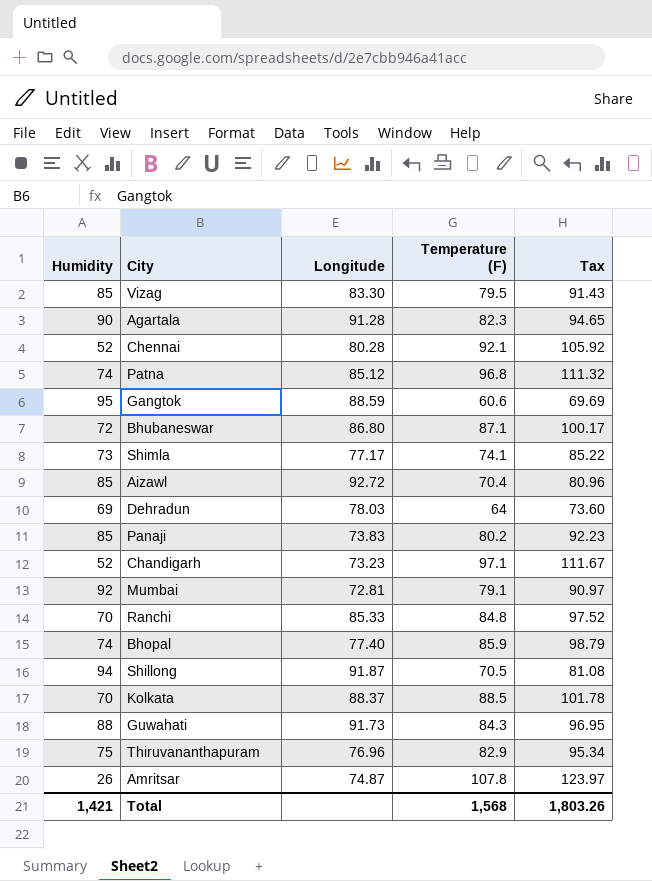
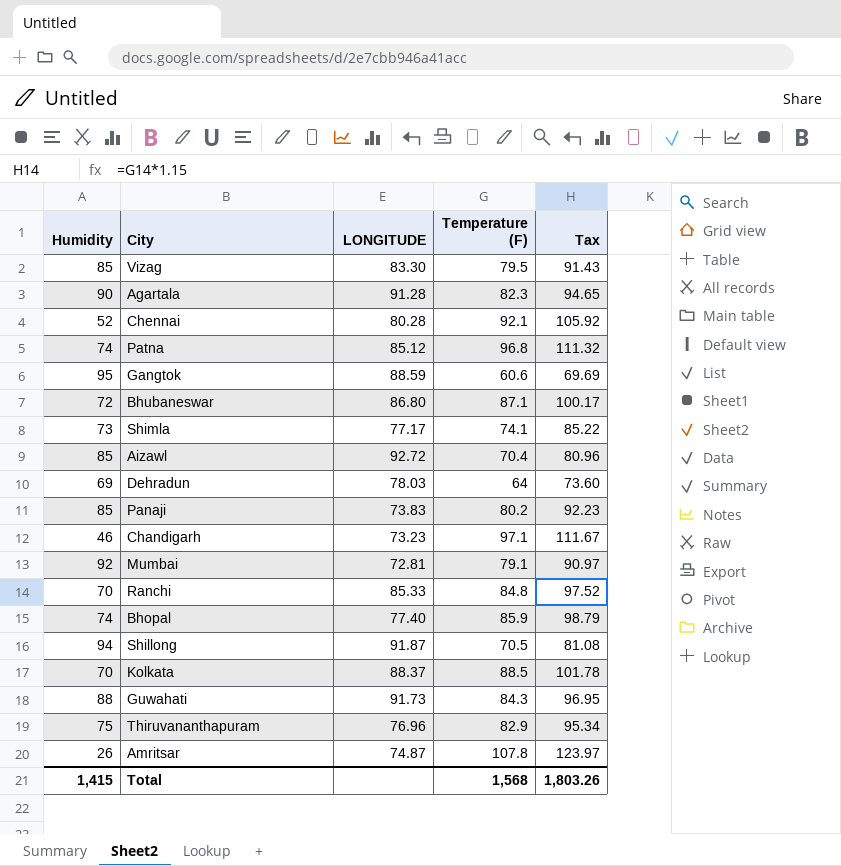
column name: Longitude -> LONGITUDE
Chandigarh | Humidity: 52 -> 46
Total | Humidity: 1,421 -> 1,415

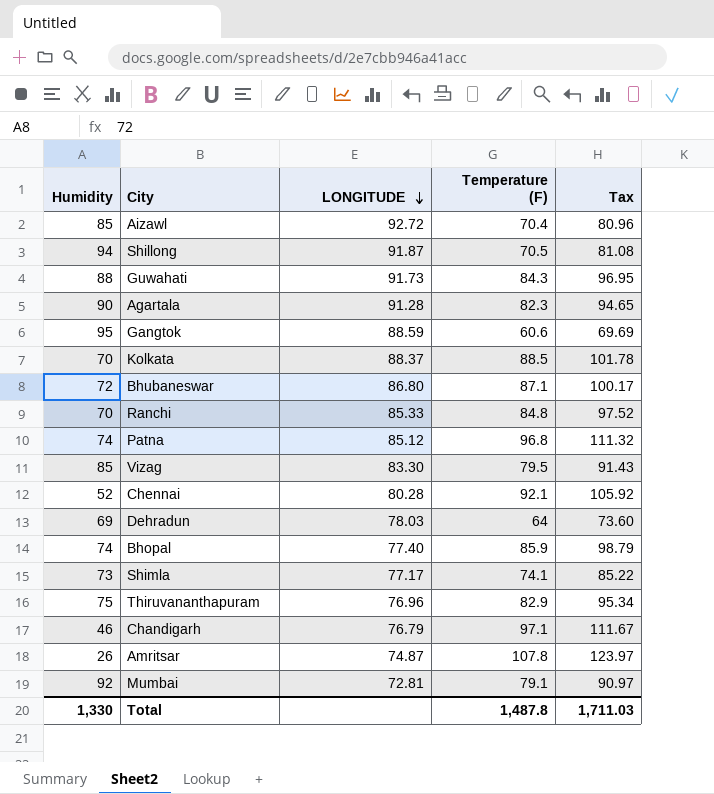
row order: none -> LONGITUDE descending
row Panaji: 85 | 73.83 | 80.2 | 92.23 -> none
Chandigarh | LONGITUDE: 73.23 -> 76.79
Total | Humidity: 1,415 -> 1,330
Total | Temperature (F): 1,568 -> 1,487.8
Total | Tax: 1,803.26 -> 1,711.03

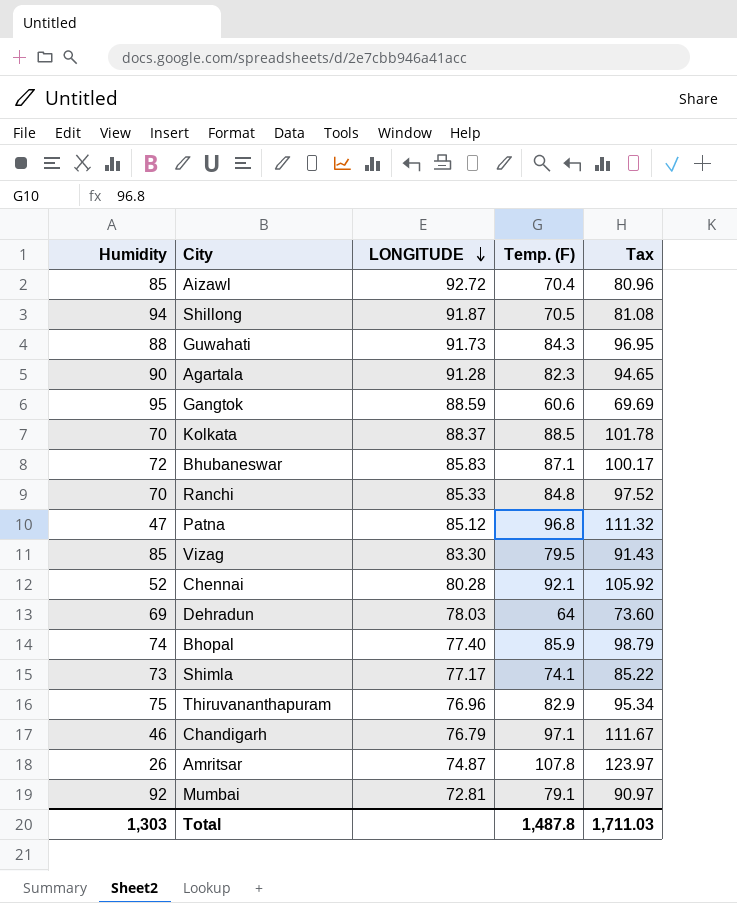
column name: Temperature (F) -> Temp. (F)
Bhubaneswar | LONGITUDE: 86.80 -> 85.83
Patna | Humidity: 74 -> 47
Total | Humidity: 1,330 -> 1,303

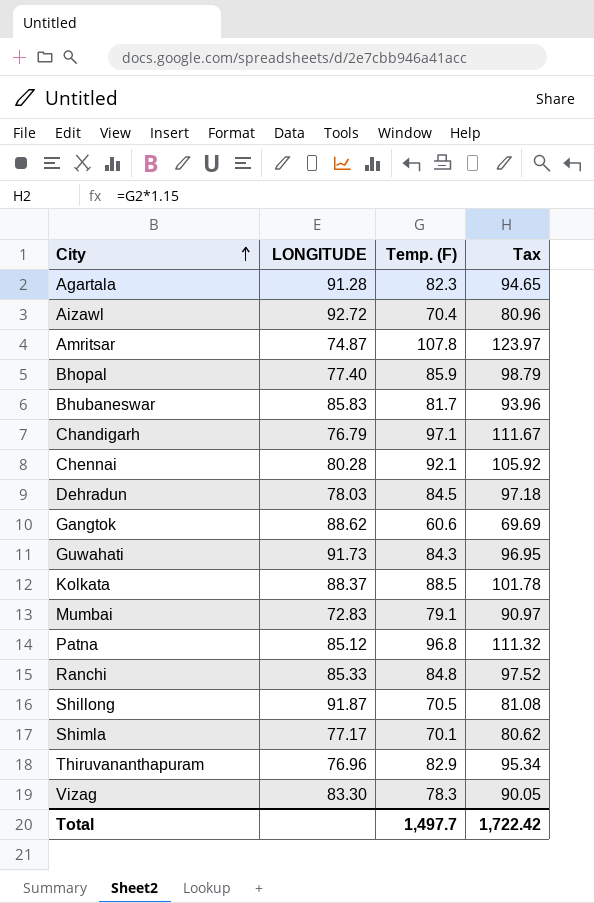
row order: LONGITUDE descending -> City ascending
column Humidity | position: 1 -> none
Bhubaneswar | Temp. (F): 87.1 -> 81.7
Bhubaneswar | Tax: 100.17 -> 93.96
Dehradun | Temp. (F): 64 -> 84.5
Dehradun | Tax: 73.60 -> 97.18
Gangtok | LONGITUDE: 88.59 -> 88.62
Mumbai | LONGITUDE: 72.81 -> 72.83
Shimla | Temp. (F): 74.1 -> 70.1
Shimla | Tax: 85.22 -> 80.62
Vizag | Temp. (F): 79.5 -> 78.3
Vizag | Tax: 91.43 -> 90.05
Total | Temp. (F): 1,487.8 -> 1,497.7
Total | Tax: 1,711.03 -> 1,722.42

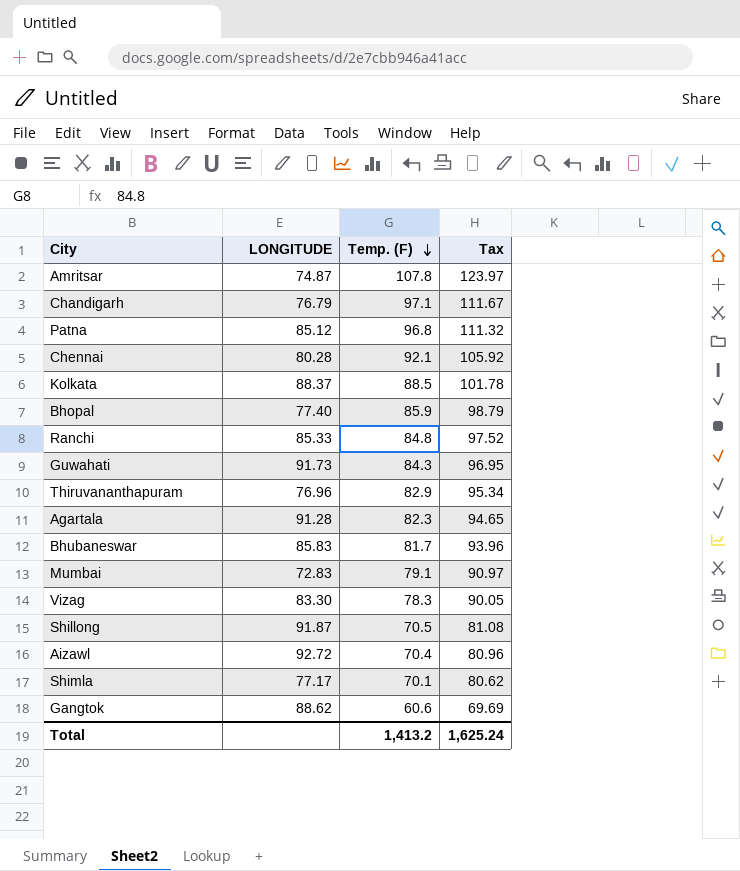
row order: City ascending -> Temp. (F) descending
row Dehradun: 78.03 | 84.5 | 97.18 -> none
Total | Temp. (F): 1,497.7 -> 1,413.2
Total | Tax: 1,722.42 -> 1,625.24

